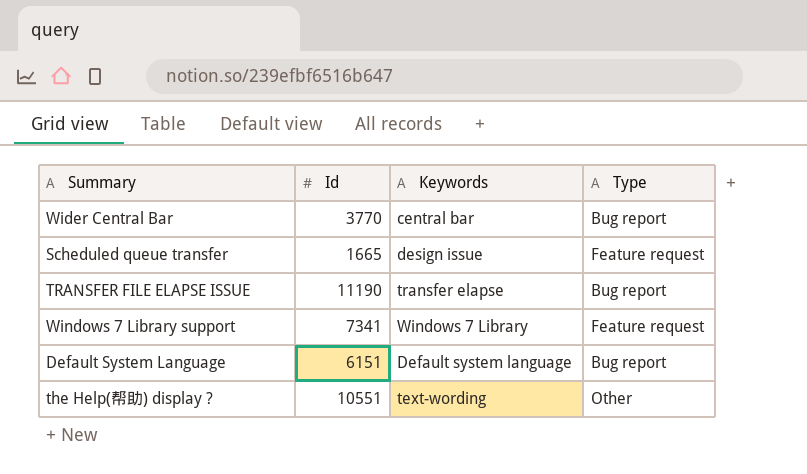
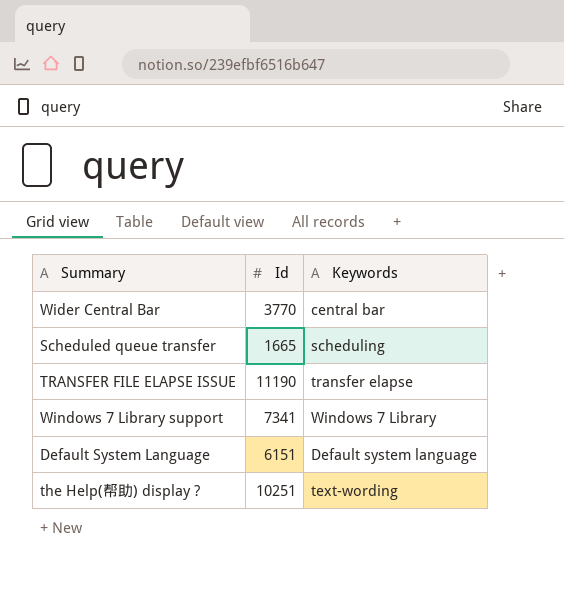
column Type | position: 4 -> none
Scheduled queue transfer | Keywords: design issue -> scheduling
the Help(帮助) display ? | Id: 10551 -> 10251

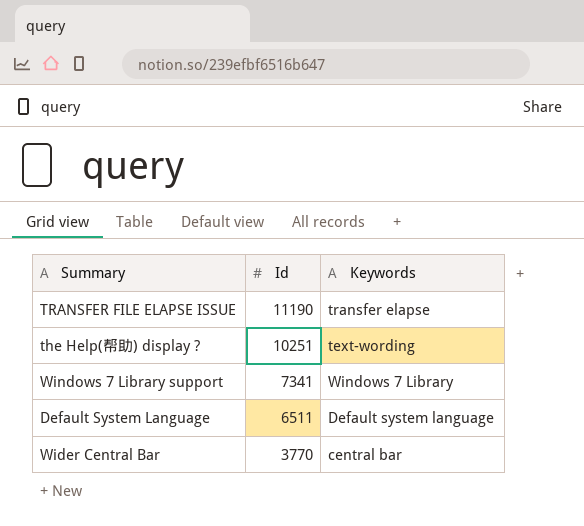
row order: none -> Id descending
row Scheduled queue transfer: 1665 | scheduling -> none
Default System Language | Id: 6151 -> 6511

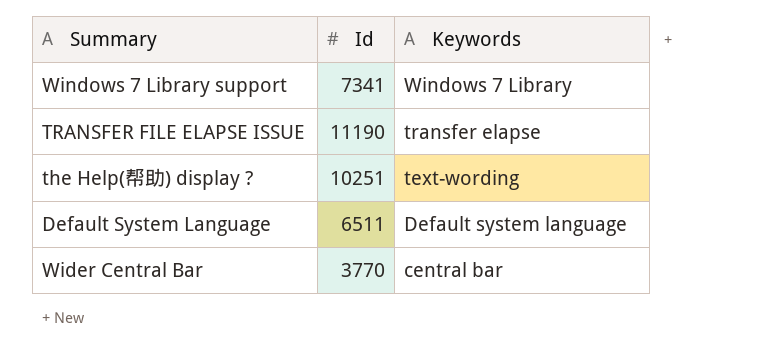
row order: Id descending -> Keywords descending

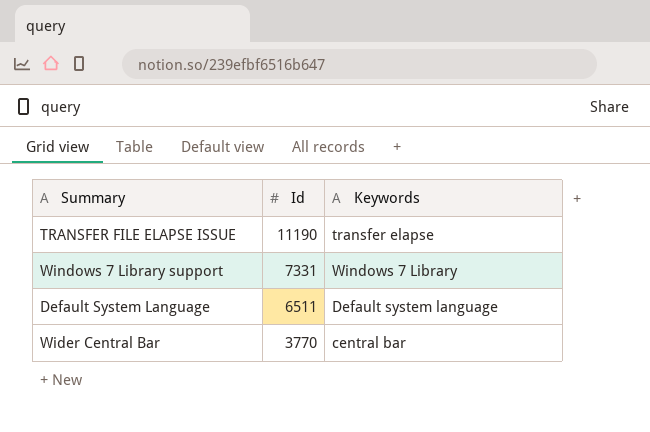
row order: Keywords descending -> Id descending
row the Help(帮助) display ?: 10251 | text-wording -> none
Windows 7 Library support | Id: 7341 -> 7331

